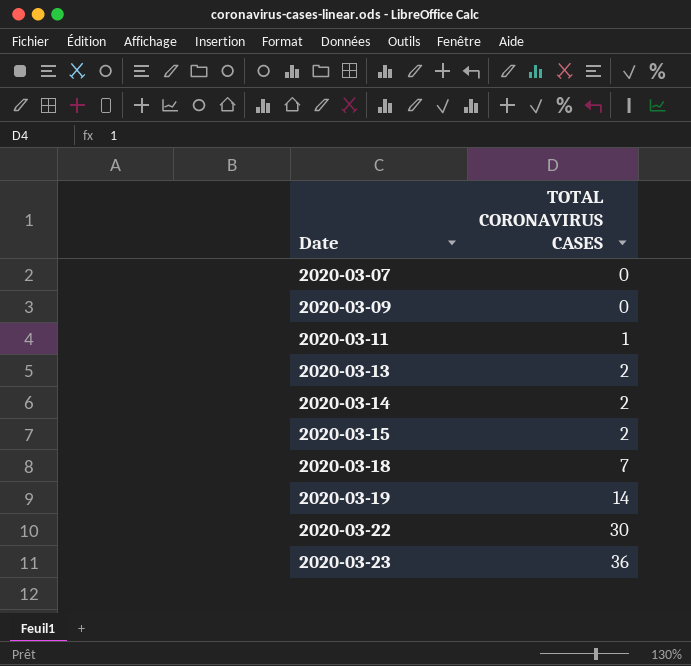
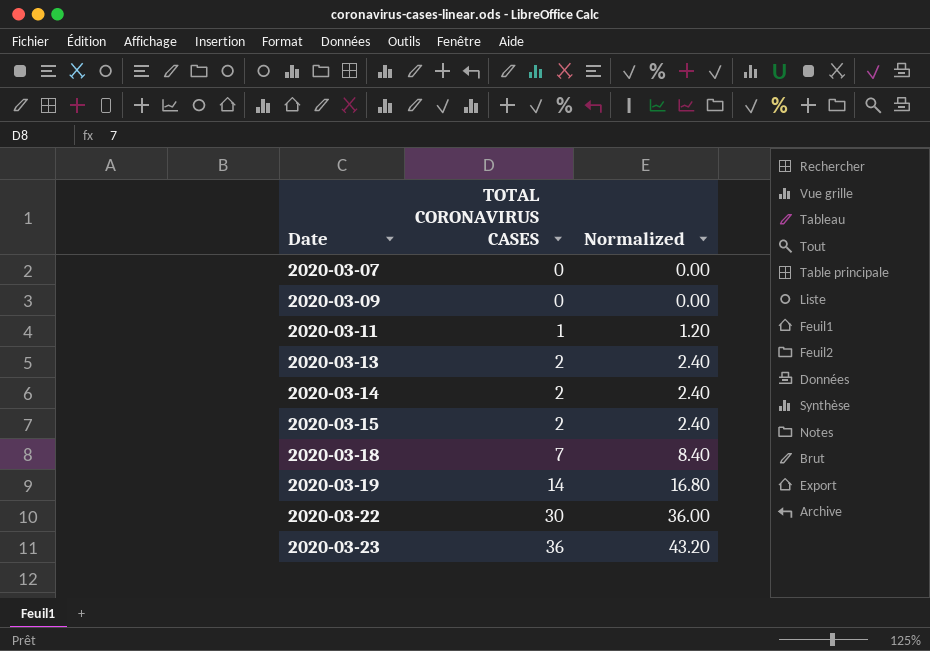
column Normalized | formula: none -> [TOTAL CORONAVIRUS CASES] * 1.2

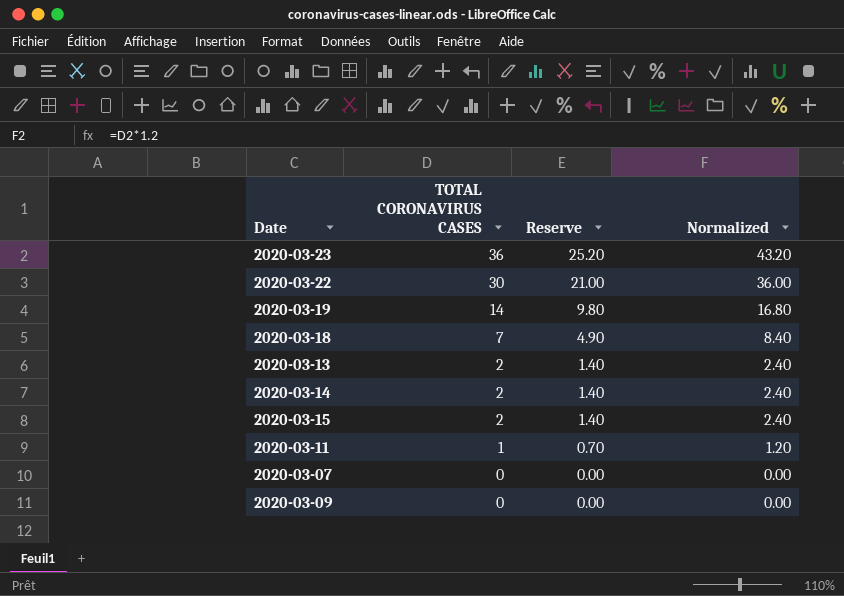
row order: Date ascending -> TOTAL CORONAVIRUS CASES descending
column Reserve | formula: none -> [TOTAL CORONAVIRUS CASES] * 0.7

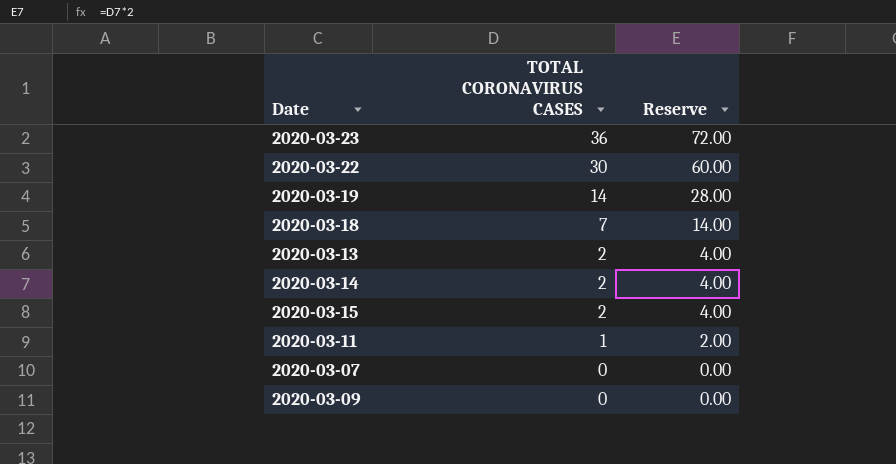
column Normalized | formula: [TOTAL CORONAVIRUS CASES] * 1.2 -> none
column Reserve | formula: [TOTAL CORONAVIRUS CASES] * 0.7 -> [TOTAL CORONAVIRUS CASES] * 2

